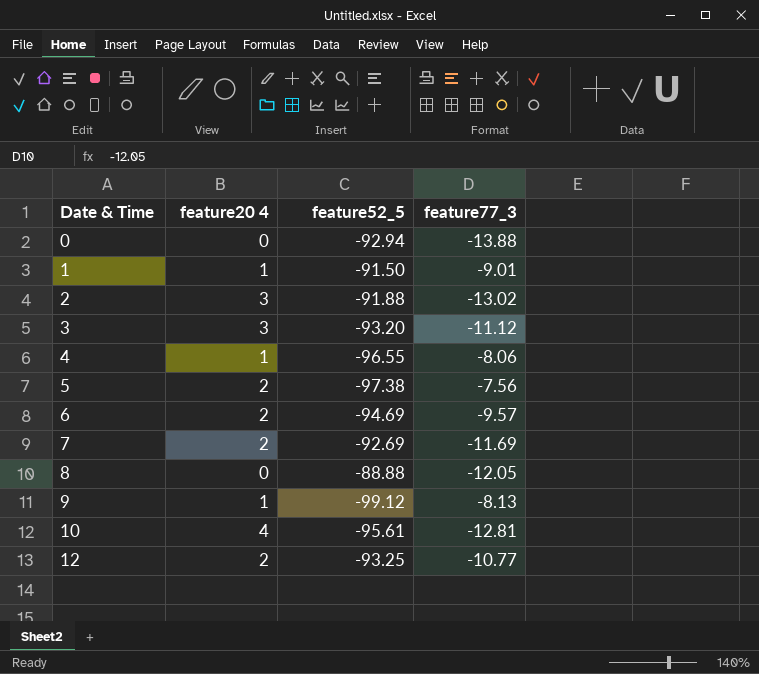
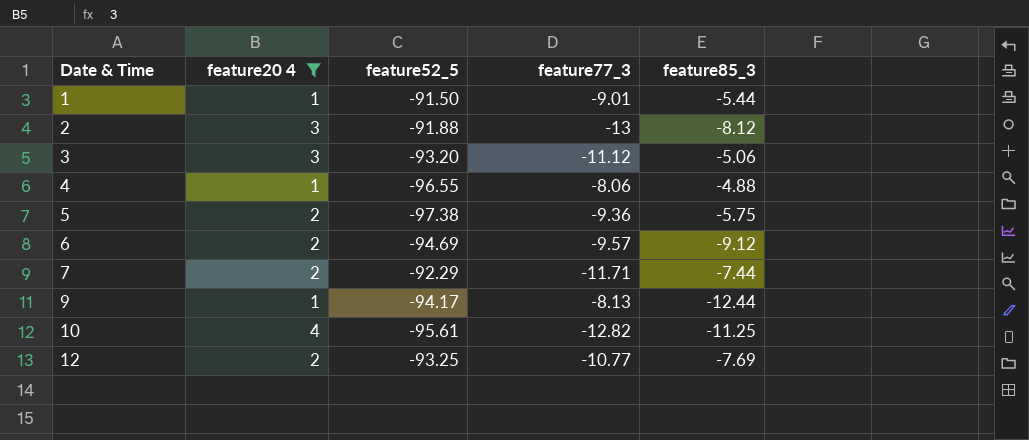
filter: none -> feature20 4 != 0
column feature85_3 | position: none -> 5
2 | feature77_3: -13.02 -> -13
5 | feature77_3: -7.56 -> -9.36
7 | feature52_5: -92.69 -> -92.29
7 | feature77_3: -11.69 -> -11.71
9 | feature52_5: -99.12 -> -94.17
10 | feature77_3: -12.81 -> -12.82

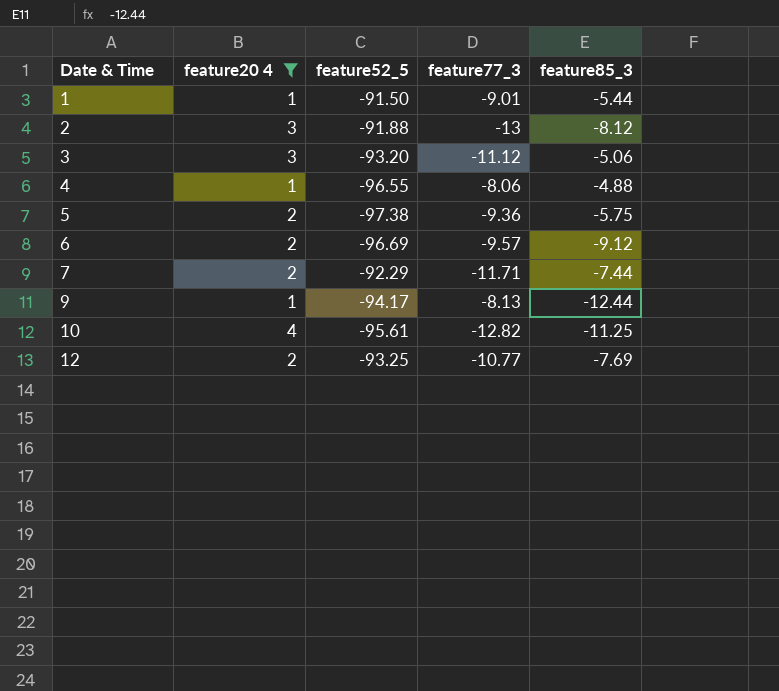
6 | feature52_5: -94.69 -> -96.69

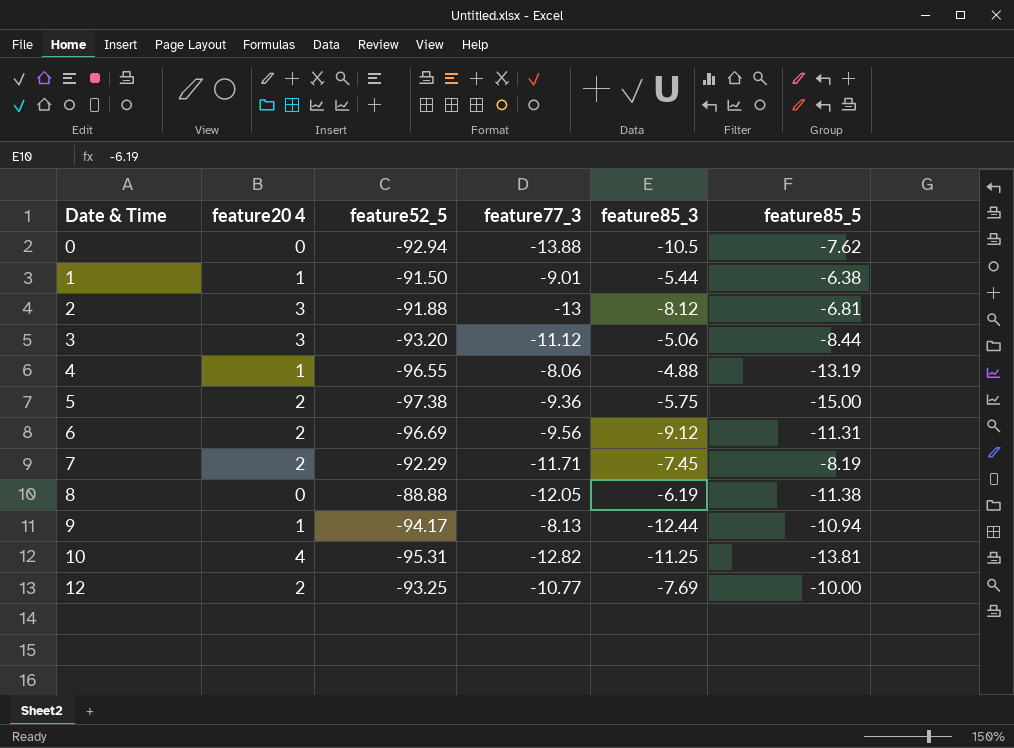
filter: feature20 4 != 0 -> none
column feature85_5 | position: none -> 6
6 | feature77_3: -9.57 -> -9.56
7 | feature85_3: -7.44 -> -7.45
10 | feature52_5: -95.61 -> -95.31

